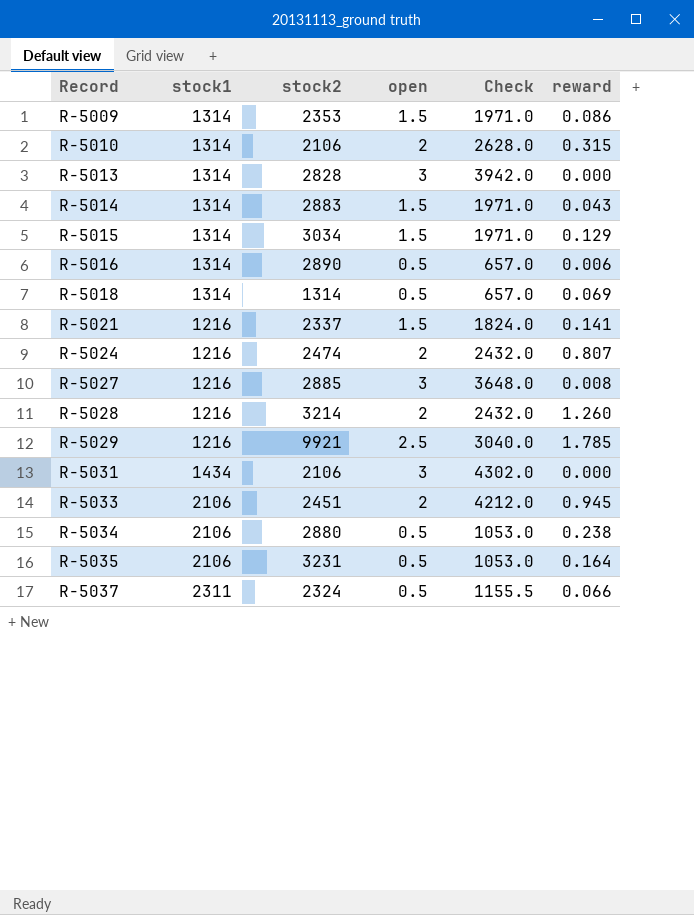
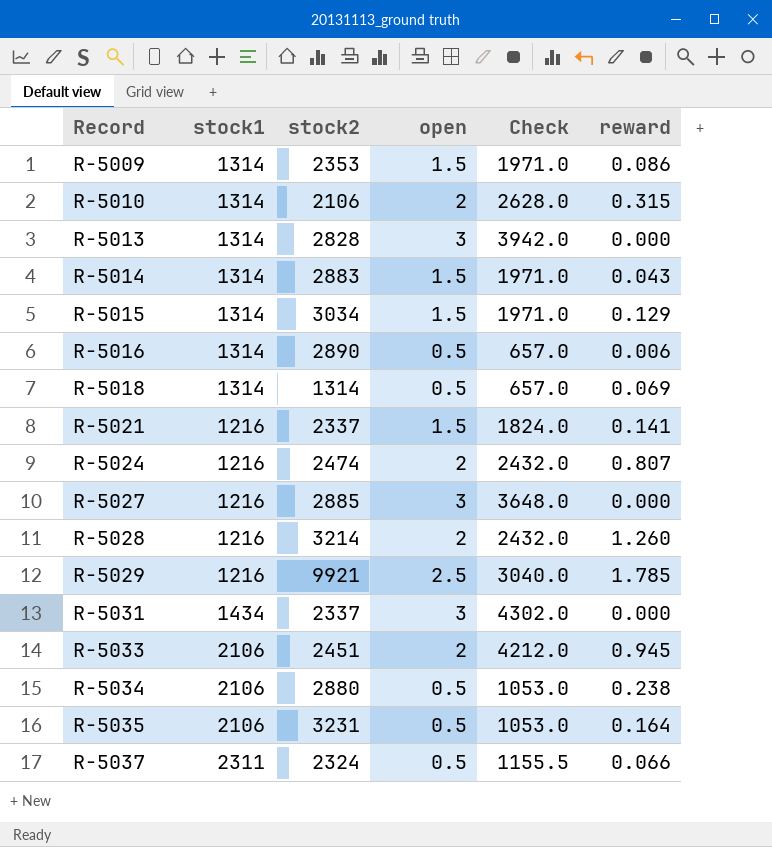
R-5027 | reward: 0.008 -> 0.000
R-5031 | stock2: 2106 -> 2337

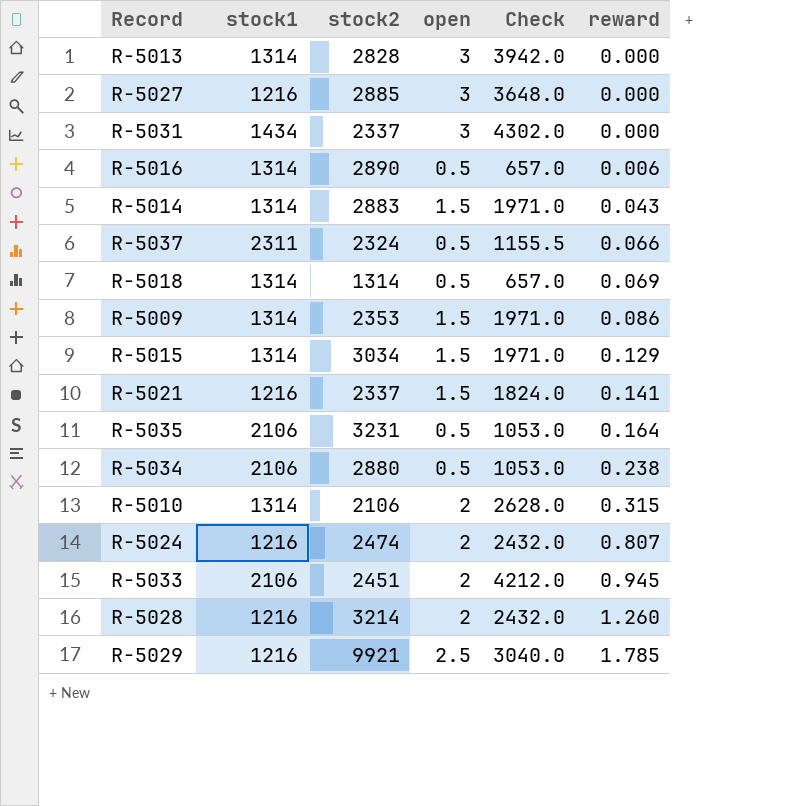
row order: Record ascending -> reward ascending

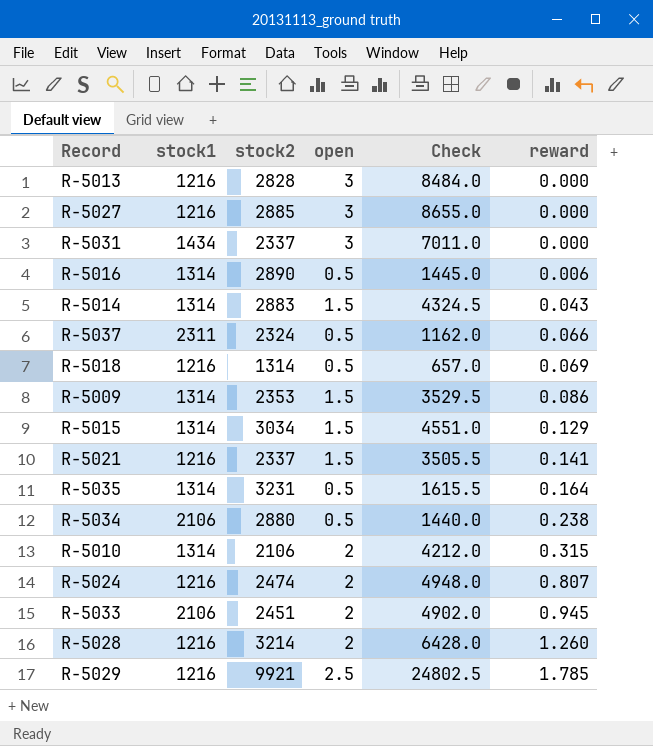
column Check | formula: [stock1] * [open] -> [stock2] * [open]
R-5013 | stock1: 1314 -> 1216
R-5018 | stock1: 1314 -> 1216
R-5035 | stock1: 2106 -> 1314

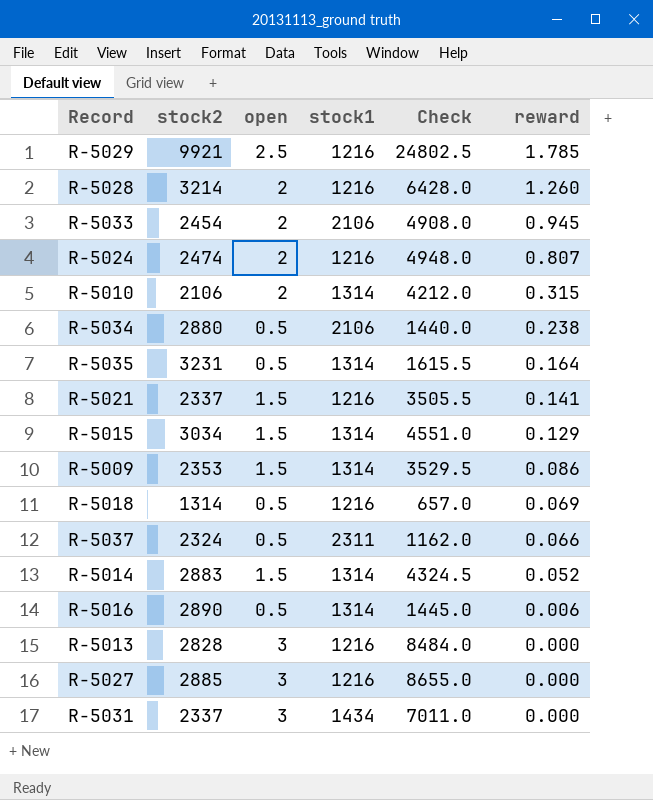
row order: reward ascending -> reward descending
column stock1 | position: 2 -> 4
R-5033 | stock2: 2451 -> 2454
R-5033 | Check: 4902.0 -> 4908.0
R-5014 | reward: 0.043 -> 0.052

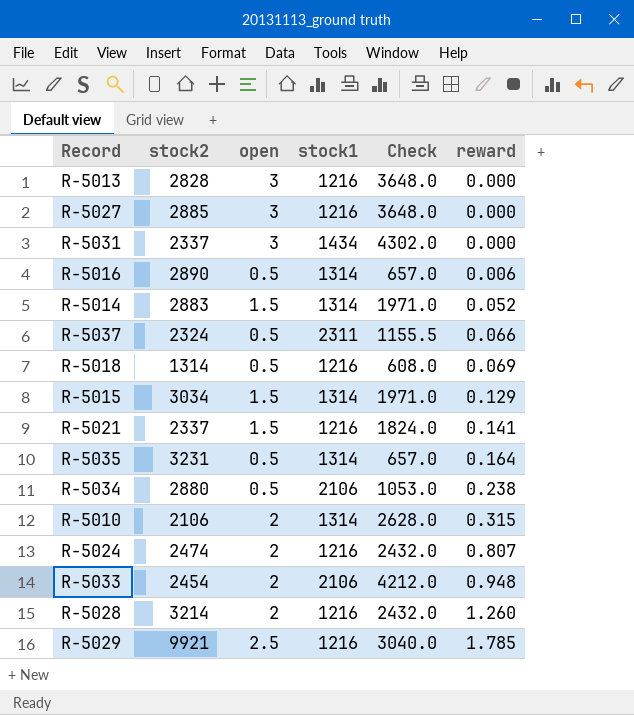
row order: reward descending -> reward ascending
column Check | formula: [stock2] * [open] -> [open] * [stock1]
row R-5009: 2353 | 1.5 | 1314 | 3529.5 | 0.086 -> none
R-5033 | reward: 0.945 -> 0.948

